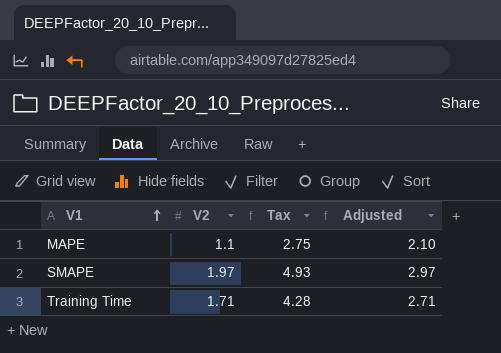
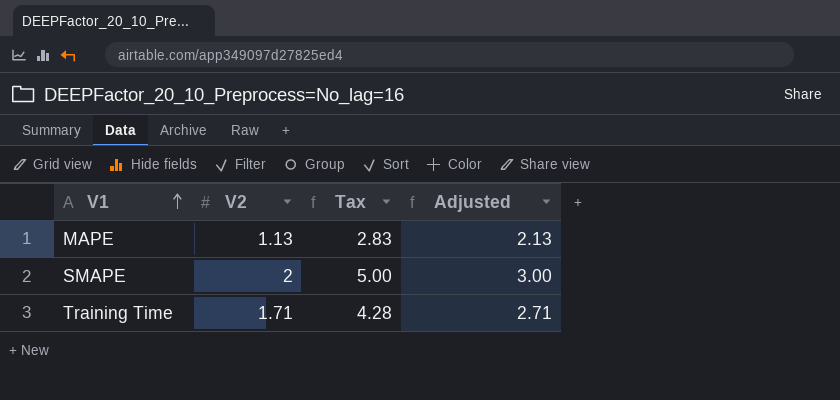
MAPE | V2: 1.1 -> 1.13
MAPE | Tax: 2.75 -> 2.83
MAPE | Adjusted: 2.10 -> 2.13
SMAPE | V2: 1.97 -> 2
SMAPE | Tax: 4.93 -> 5.00
SMAPE | Adjusted: 2.97 -> 3.00

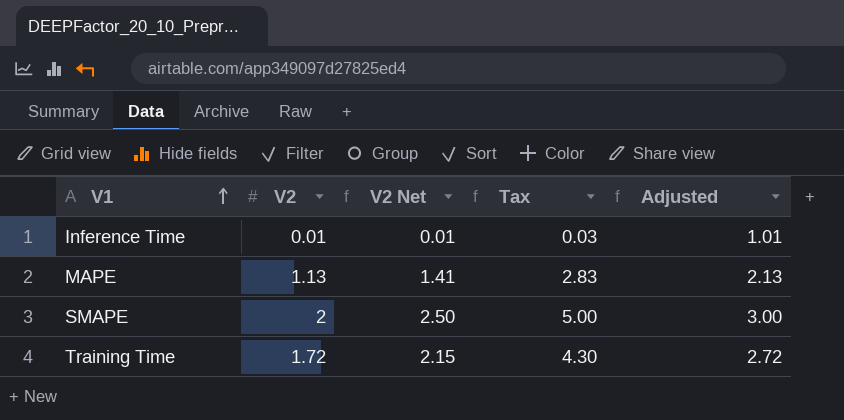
column V2 Net | formula: none -> [V2] * 1.25
row Inference Time: none -> 0.01 | 0.01 | 0.03 | 1.01
Training Time | V2: 1.71 -> 1.72
Training Time | Tax: 4.28 -> 4.30
Training Time | Adjusted: 2.71 -> 2.72

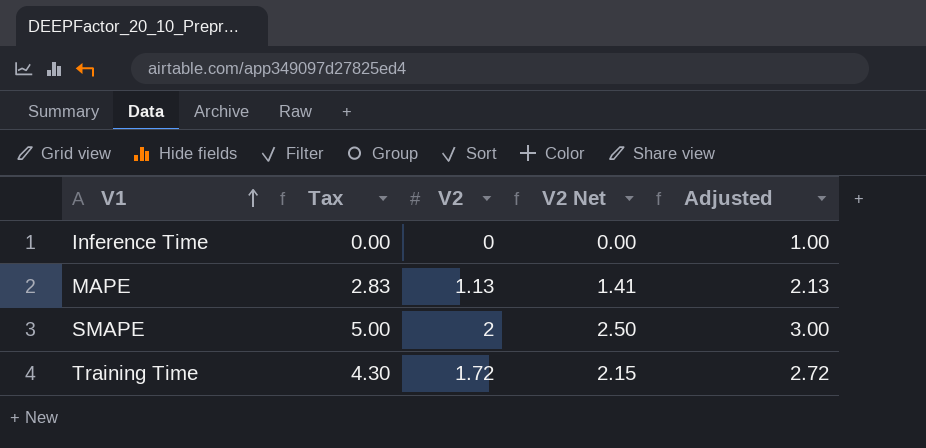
column Tax | position: 4 -> 2
Inference Time | Tax: 0.03 -> 0.00
Inference Time | V2: 0.01 -> 0
Inference Time | V2 Net: 0.01 -> 0.00
Inference Time | Adjusted: 1.01 -> 1.00

